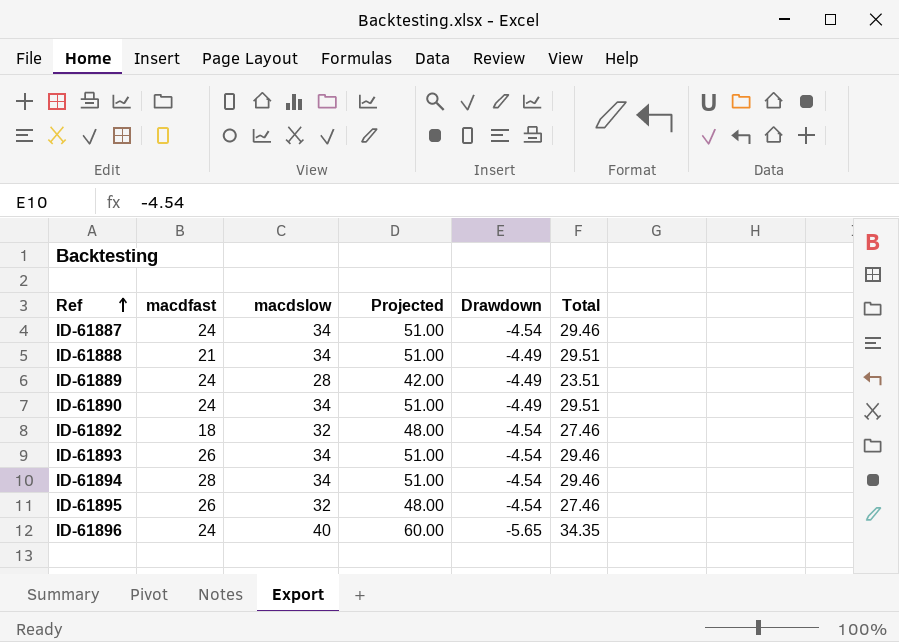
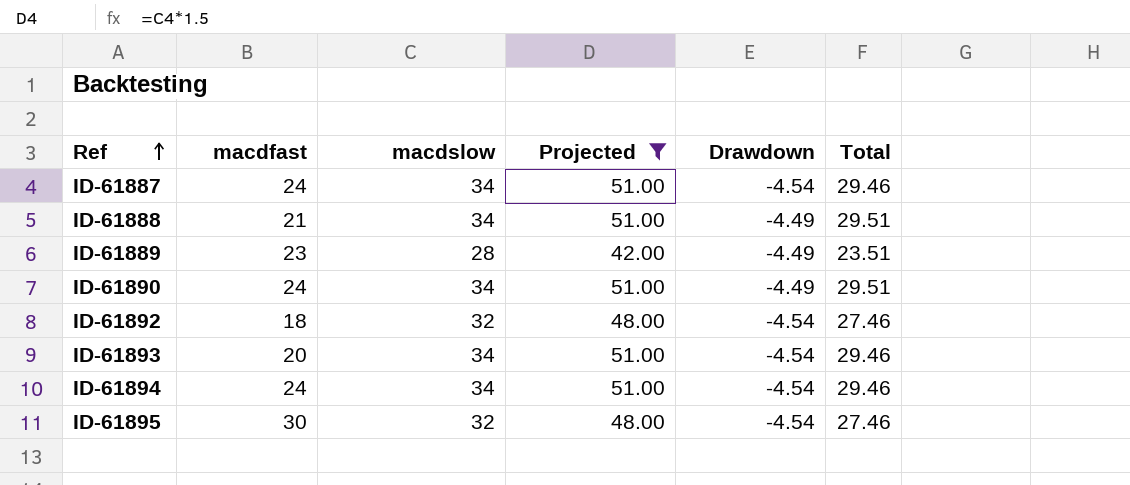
filter: none -> Projected != 60.00
ID-61889 | macdfast: 24 -> 23
ID-61893 | macdfast: 26 -> 20
ID-61894 | macdfast: 28 -> 24
ID-61895 | macdfast: 26 -> 30

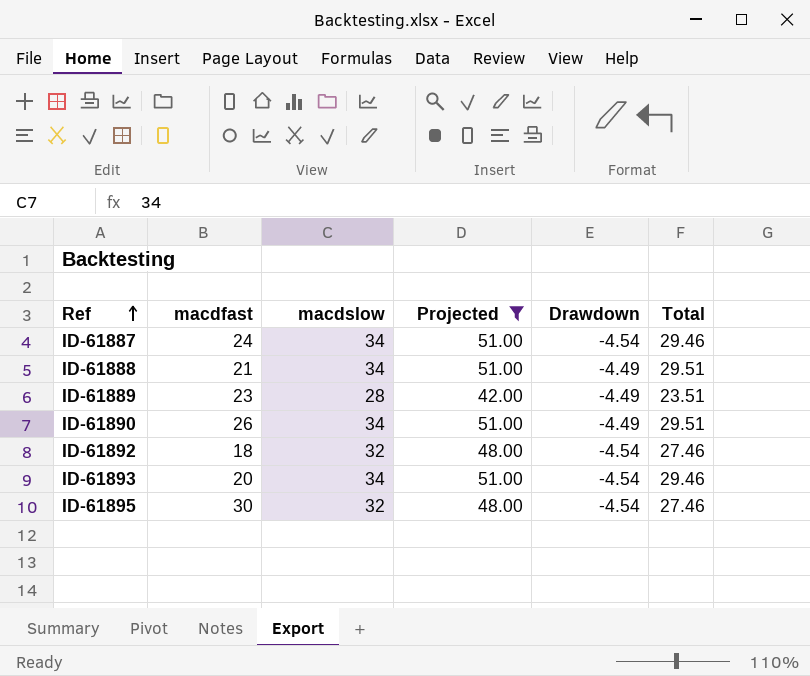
row ID-61894: 24 | 34 | 51.00 | -4.54 | 29.46 -> none
ID-61890 | macdfast: 24 -> 26

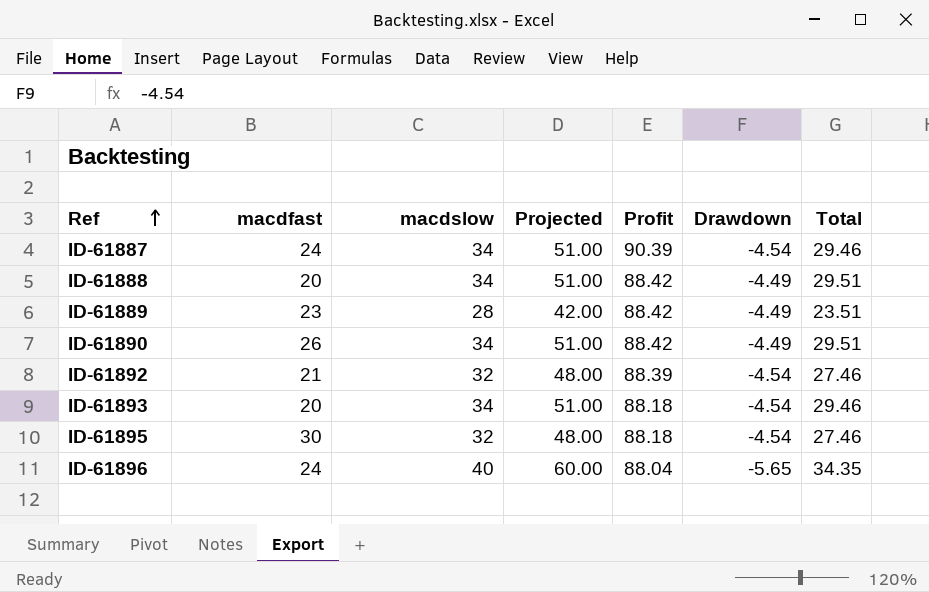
filter: Projected != 60.00 -> none
column Profit | position: none -> 5
ID-61888 | macdfast: 21 -> 20
ID-61892 | macdfast: 18 -> 21

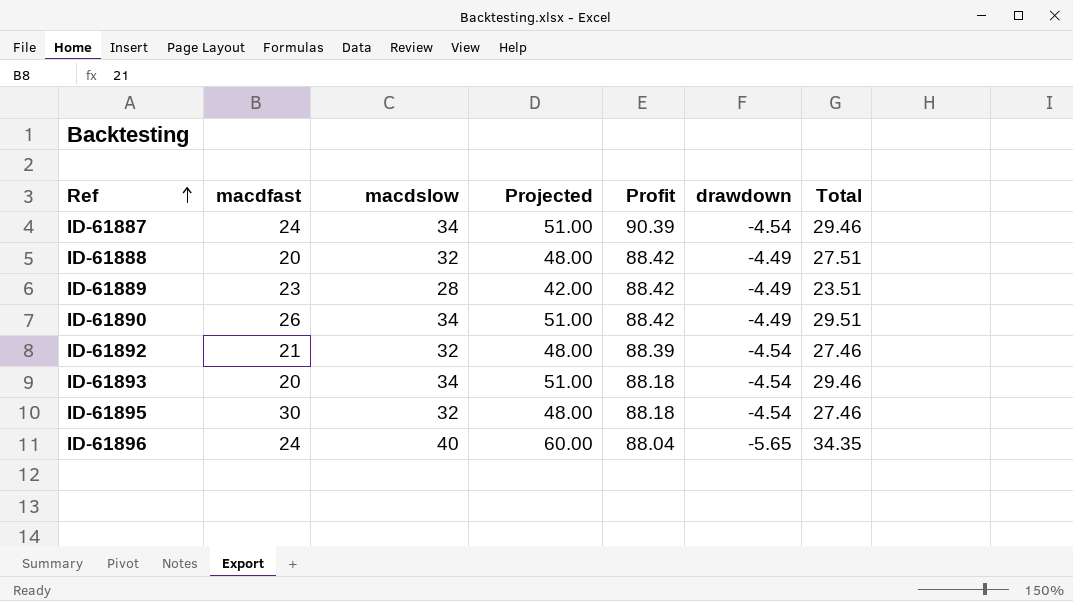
column name: Drawdown -> drawdown
ID-61888 | macdslow: 34 -> 32
ID-61888 | Projected: 51.00 -> 48.00
ID-61888 | Total: 29.51 -> 27.51

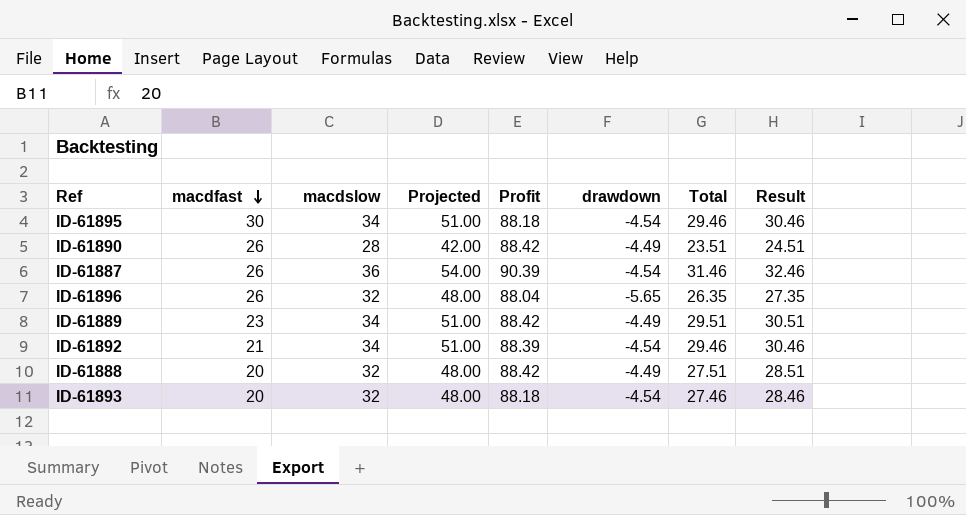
row order: Ref ascending -> macdfast descending
column Result | formula: none -> [Total] + 1
ID-61895 | macdslow: 32 -> 34
ID-61895 | Projected: 48.00 -> 51.00
ID-61895 | Total: 27.46 -> 29.46
ID-61890 | macdslow: 34 -> 28
ID-61890 | Projected: 51.00 -> 42.00
ID-61890 | Total: 29.51 -> 23.51
ID-61887 | macdfast: 24 -> 26
ID-61887 | macdslow: 34 -> 36
ID-61887 | Projected: 51.00 -> 54.00
ID-61887 | Total: 29.46 -> 31.46
ID-61896 | macdfast: 24 -> 26
ID-61896 | macdslow: 40 -> 32
ID-61896 | Projected: 60.00 -> 48.00
ID-61896 | Total: 34.35 -> 26.35
ID-61889 | macdslow: 28 -> 34
ID-61889 | Projected: 42.00 -> 51.00
ID-61889 | Total: 23.51 -> 29.51
ID-61892 | macdslow: 32 -> 34
ID-61892 | Projected: 48.00 -> 51.00
ID-61892 | Total: 27.46 -> 29.46
ID-61893 | macdslow: 34 -> 32
ID-61893 | Projected: 51.00 -> 48.00
ID-61893 | Total: 29.46 -> 27.46

